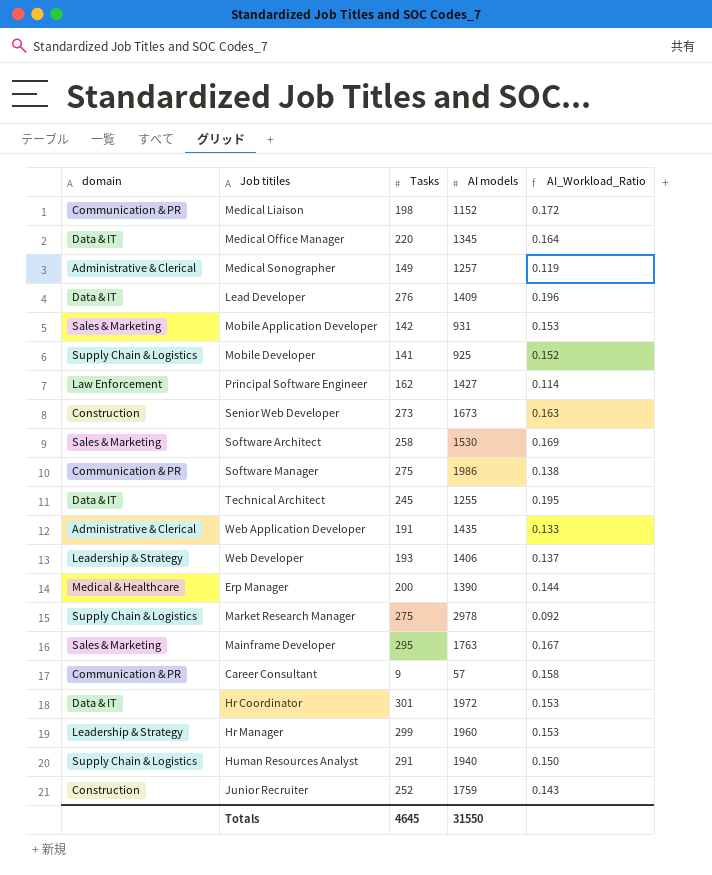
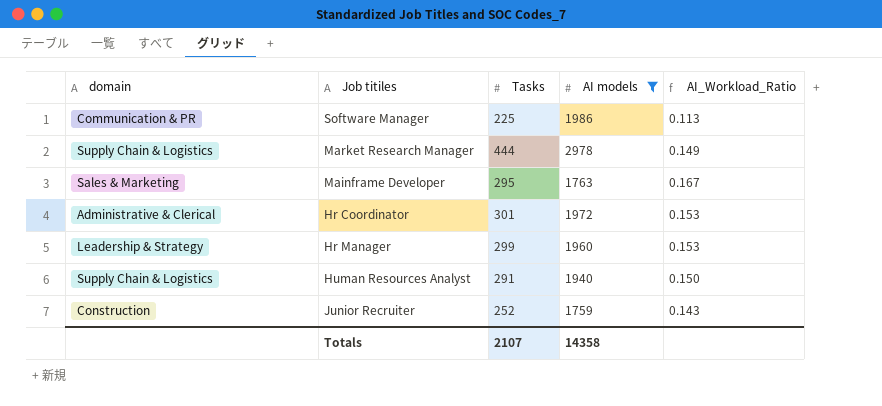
filter: none -> AI models >= 1759
Software Manager | Tasks: 275 -> 225
Software Manager | AI_Workload_Ratio: 0.138 -> 0.113
Market Research Manager | Tasks: 275 -> 444
Market Research Manager | AI_Workload_Ratio: 0.092 -> 0.149
Hr Coordinator | domain: Data & IT -> Administrative & Clerical
Totals | Tasks: 4645 -> 2107
Totals | AI models: 31550 -> 14358

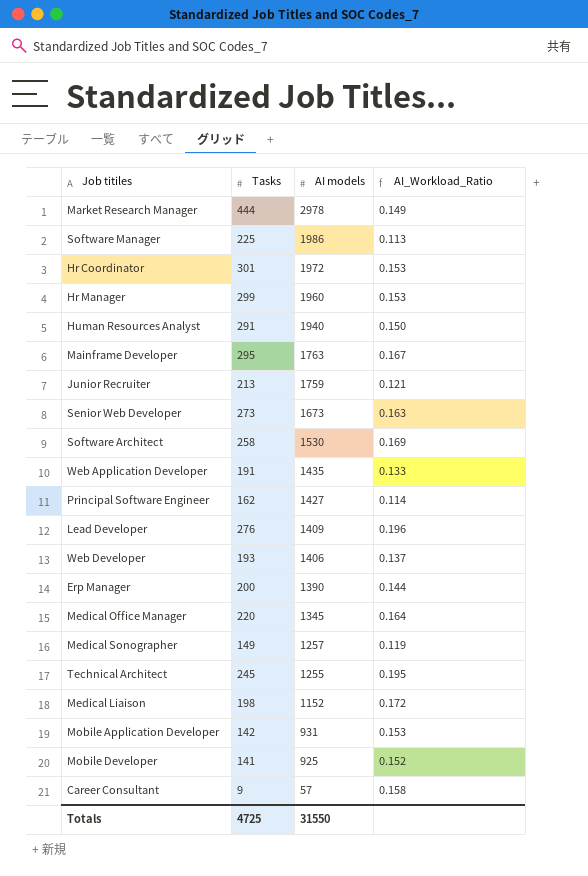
filter: AI models >= 1759 -> none
row order: none -> AI models descending
column domain | position: 1 -> none
Junior Recruiter | Tasks: 252 -> 213
Junior Recruiter | AI_Workload_Ratio: 0.143 -> 0.121
Totals | Tasks: 2107 -> 4725
Totals | AI models: 14358 -> 31550

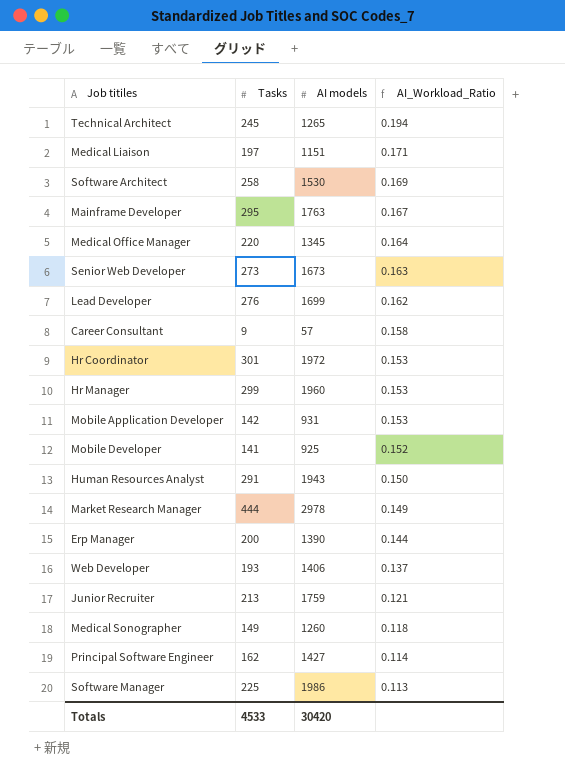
row order: AI models descending -> AI_Workload_Ratio descending
row Web Application Developer: 191 | 1435 | 0.133 -> none
Technical Architect | AI models: 1255 -> 1265
Technical Architect | AI_Workload_Ratio: 0.195 -> 0.194
Medical Liaison | Tasks: 198 -> 197
Medical Liaison | AI models: 1152 -> 1151
Medical Liaison | AI_Workload_Ratio: 0.172 -> 0.171
Lead Developer | AI models: 1409 -> 1699
Lead Developer | AI_Workload_Ratio: 0.196 -> 0.162
Human Resources Analyst | AI models: 1940 -> 1943
Medical Sonographer | AI models: 1257 -> 1260
Medical Sonographer | AI_Workload_Ratio: 0.119 -> 0.118
Totals | Tasks: 4725 -> 4533
Totals | AI models: 31550 -> 30420

